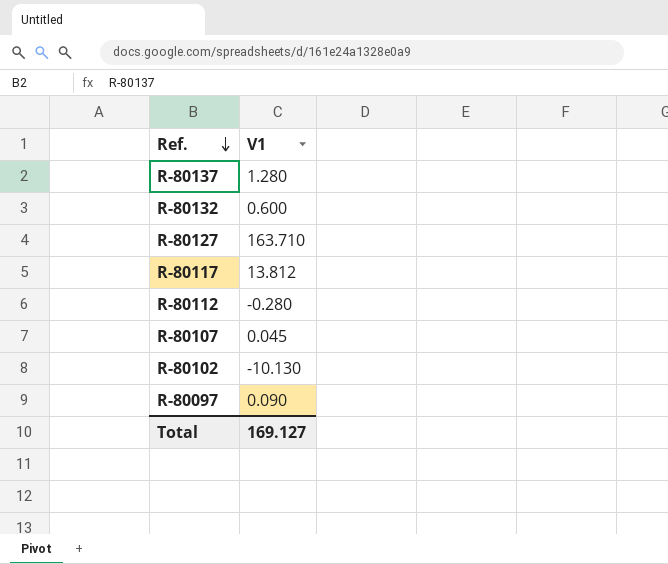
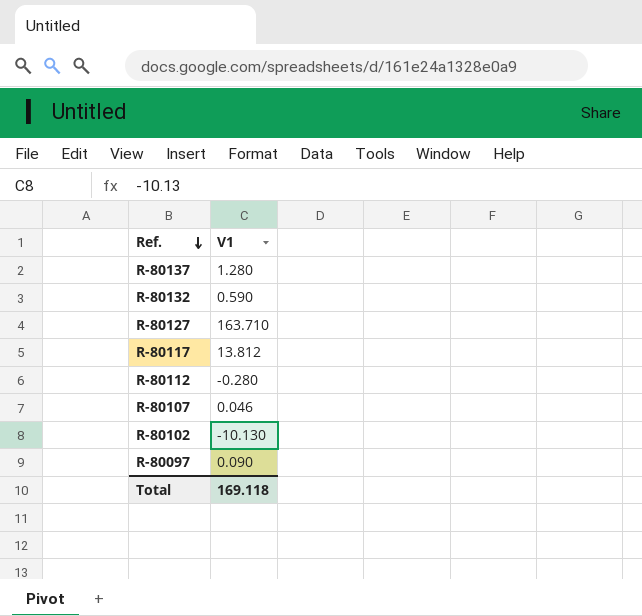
R-80132 | V1: 0.600 -> 0.590
R-80107 | V1: 0.045 -> 0.046
Total | V1: 169.127 -> 169.118

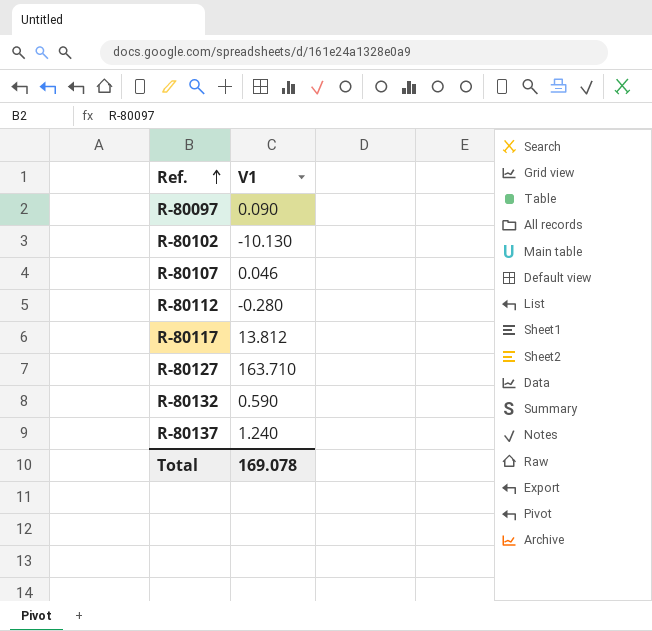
row order: Ref. descending -> Ref. ascending
R-80137 | V1: 1.280 -> 1.240
Total | V1: 169.118 -> 169.078

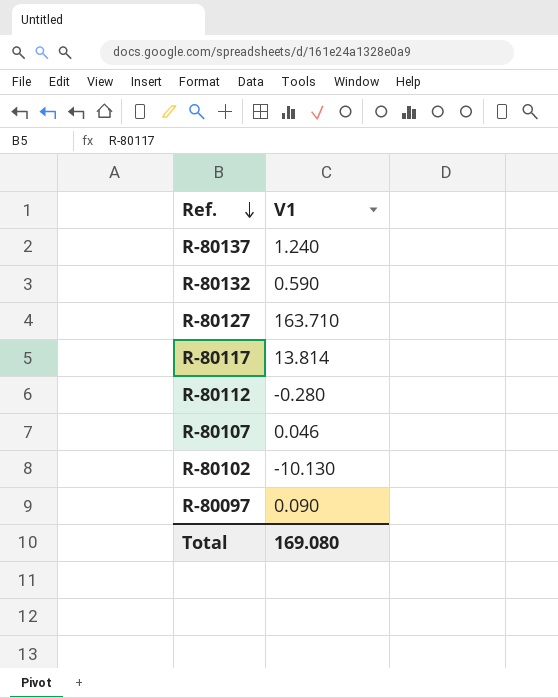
row order: Ref. ascending -> Ref. descending
R-80117 | V1: 13.812 -> 13.814
Total | V1: 169.078 -> 169.080

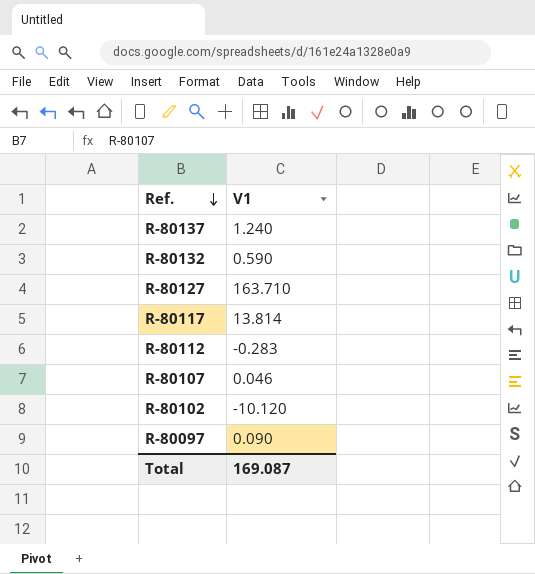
R-80112 | V1: -0.280 -> -0.283
R-80102 | V1: -10.130 -> -10.120
Total | V1: 169.080 -> 169.087

